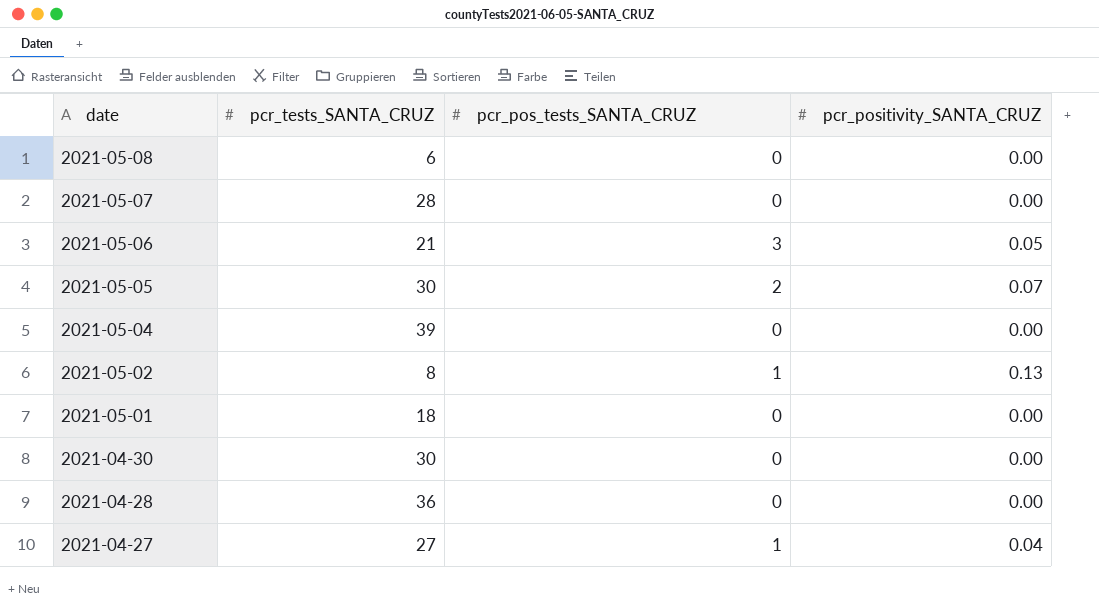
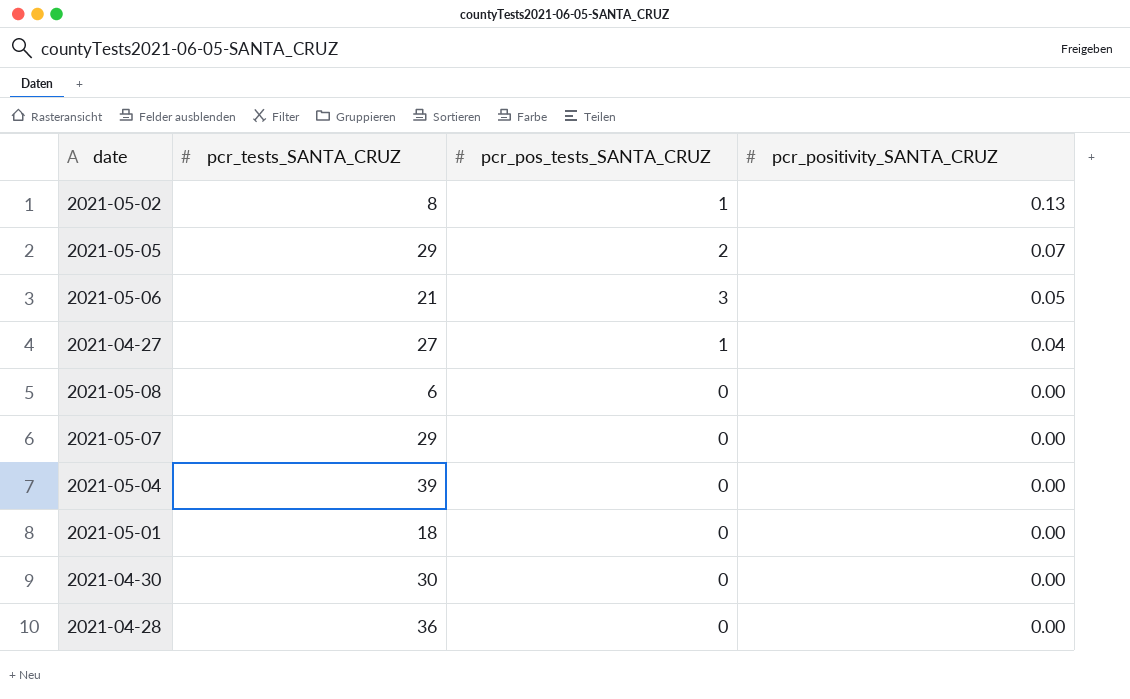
row order: date descending -> pcr_positivity_SANTA_CRUZ descending
2021-05-05 | pcr_tests_SANTA_CRUZ: 30 -> 29
2021-05-07 | pcr_tests_SANTA_CRUZ: 28 -> 29

